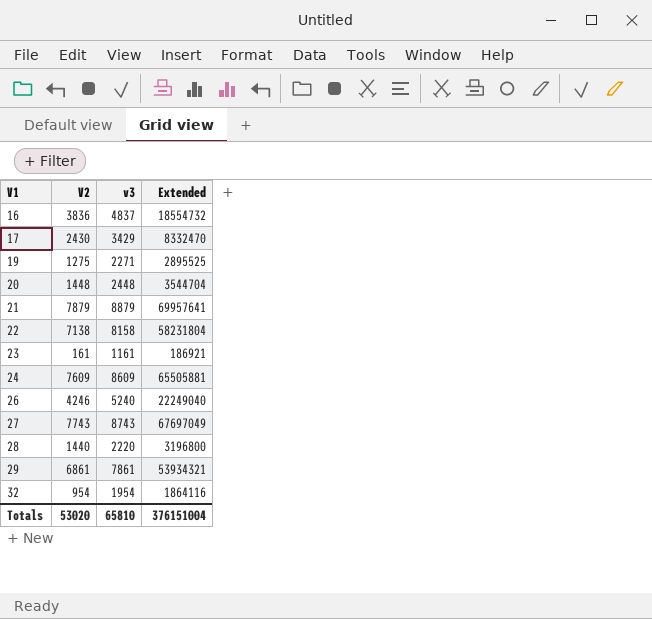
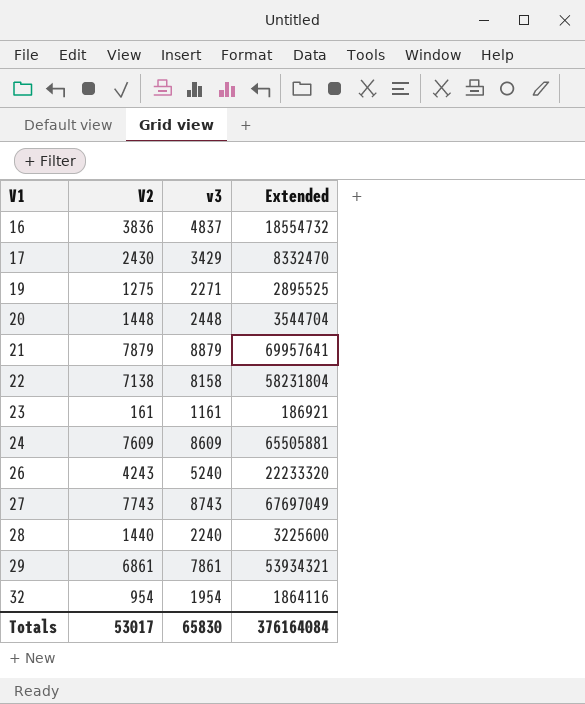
26 | V2: 4246 -> 4243
26 | Extended: 22249040 -> 22233320
28 | v3: 2220 -> 2240
28 | Extended: 3196800 -> 3225600
Totals | V2: 53020 -> 53017
Totals | v3: 65810 -> 65830
Totals | Extended: 376151004 -> 376164084

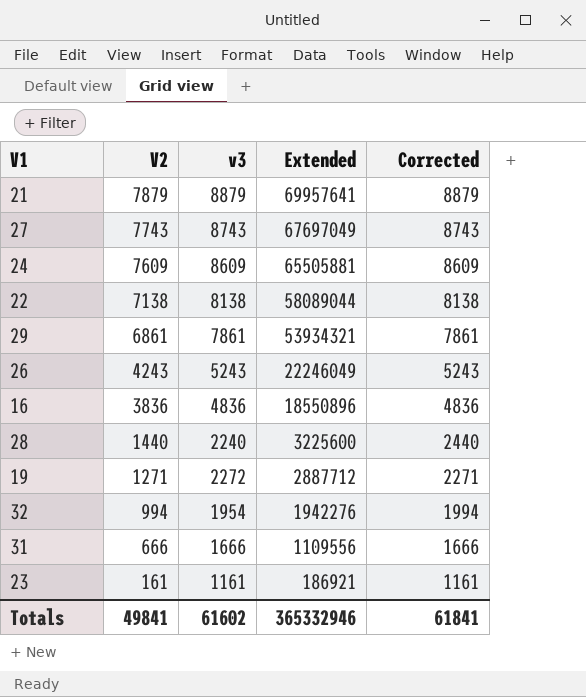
row order: V1 ascending -> V2 descending
column Corrected | formula: none -> [V2] + 1000
row 17: 2430 | 3429 | 8332470 -> none
row 20: 1448 | 2448 | 3544704 -> none
22 | v3: 8158 -> 8138
22 | Extended: 58231804 -> 58089044
26 | v3: 5240 -> 5243
26 | Extended: 22233320 -> 22246049
16 | v3: 4837 -> 4836
16 | Extended: 18554732 -> 18550896
19 | V2: 1275 -> 1271
19 | v3: 2271 -> 2272
19 | Extended: 2895525 -> 2887712
32 | V2: 954 -> 994
32 | Extended: 1864116 -> 1942276
row 31: none -> 666 | 1666 | 1109556 | 1666
Totals | V2: 53017 -> 49841
Totals | v3: 65830 -> 61602
Totals | Extended: 376164084 -> 365332946

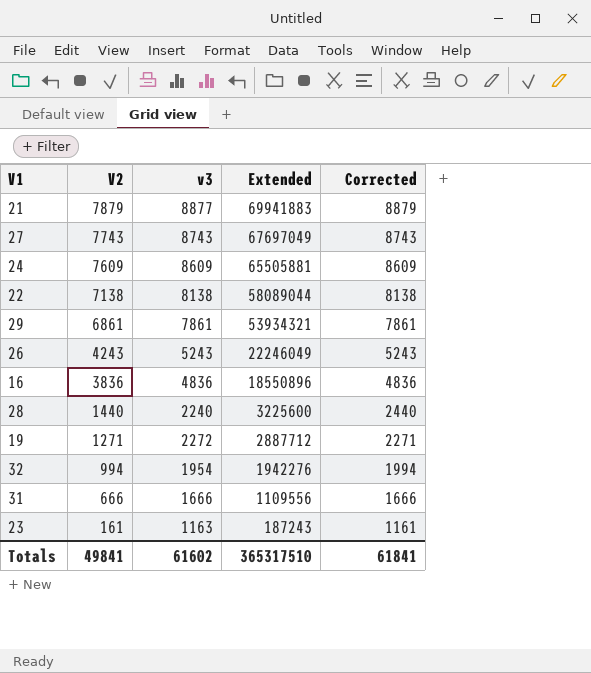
21 | v3: 8879 -> 8877
21 | Extended: 69957641 -> 69941883
23 | v3: 1161 -> 1163
23 | Extended: 186921 -> 187243
Totals | Extended: 365332946 -> 365317510

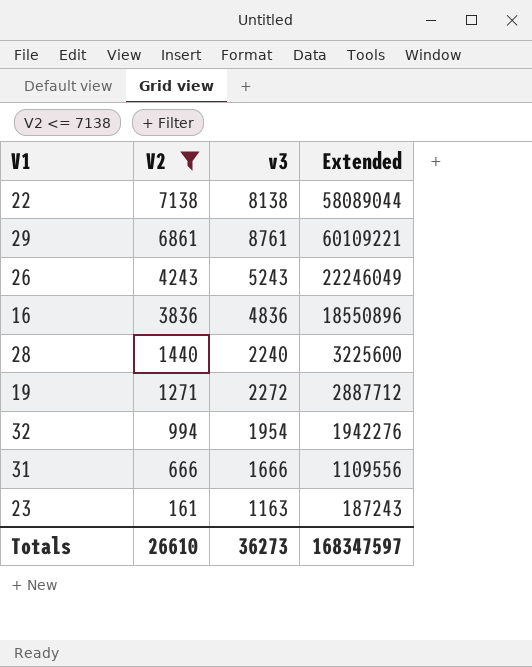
filter: none -> V2 <= 7138
column Corrected | formula: [V2] + 1000 -> none
29 | v3: 7861 -> 8761
29 | Extended: 53934321 -> 60109221
Totals | V2: 49841 -> 26610
Totals | v3: 61602 -> 36273
Totals | Extended: 365317510 -> 168347597

